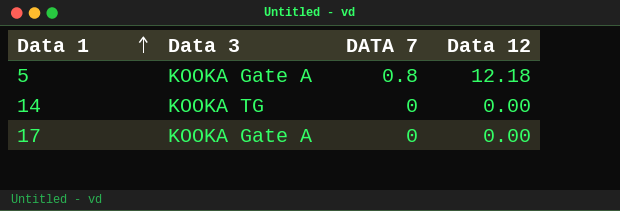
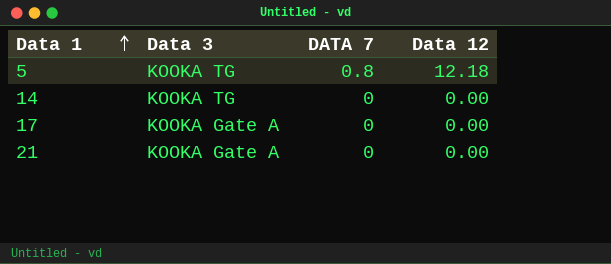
5 | Data 3: KOOKA Gate A -> KOOKA TG
row 21: none -> KOOKA Gate A | 0 | 0.00

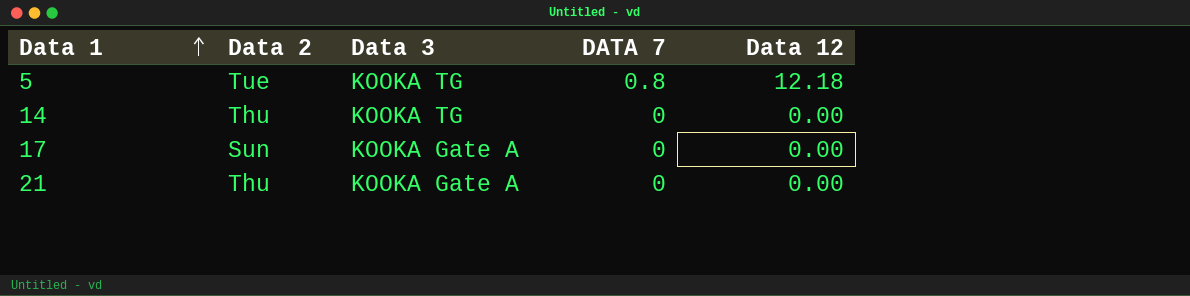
column Data 2 | position: none -> 2

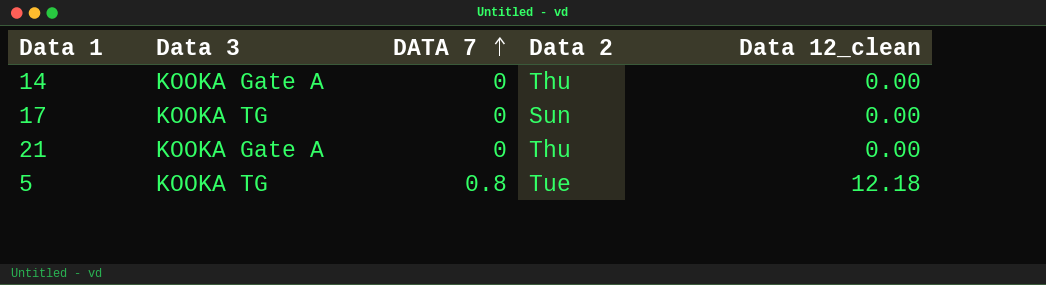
row order: Data 1 ascending -> DATA 7 ascending
column Data 2 | position: 2 -> 4
column name: Data 12 -> Data 12_clean
14 | Data 3: KOOKA TG -> KOOKA Gate A
17 | Data 3: KOOKA Gate A -> KOOKA TG

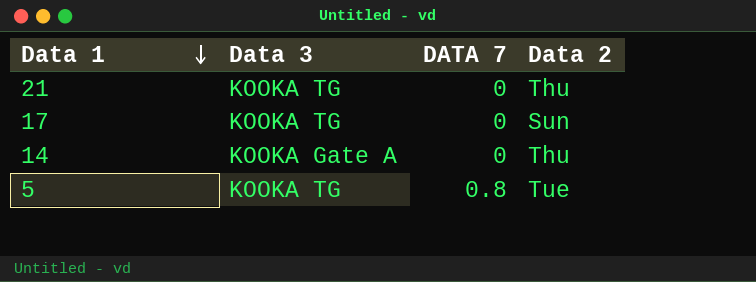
row order: DATA 7 ascending -> Data 1 descending
column Data 12_clean | position: 5 -> none
21 | Data 3: KOOKA Gate A -> KOOKA TG

